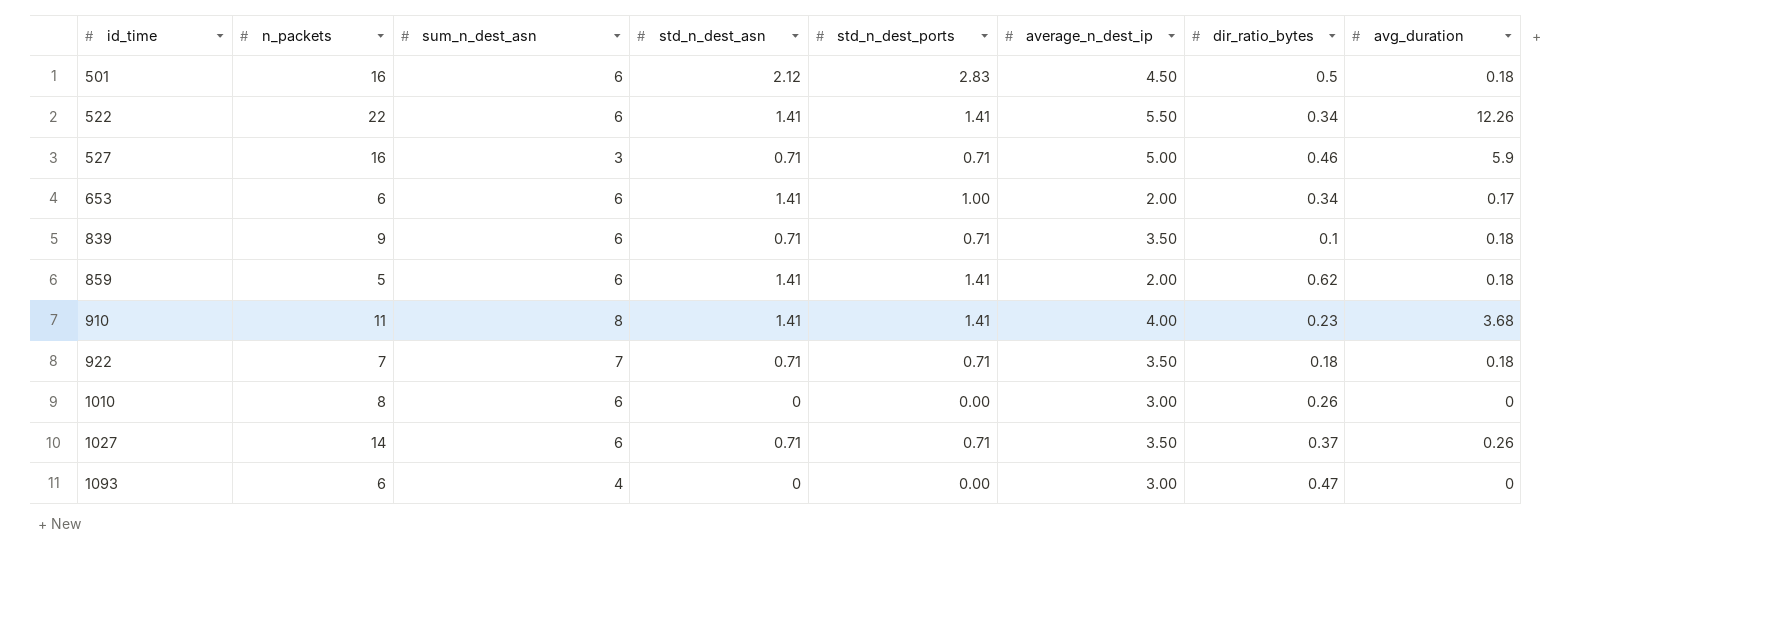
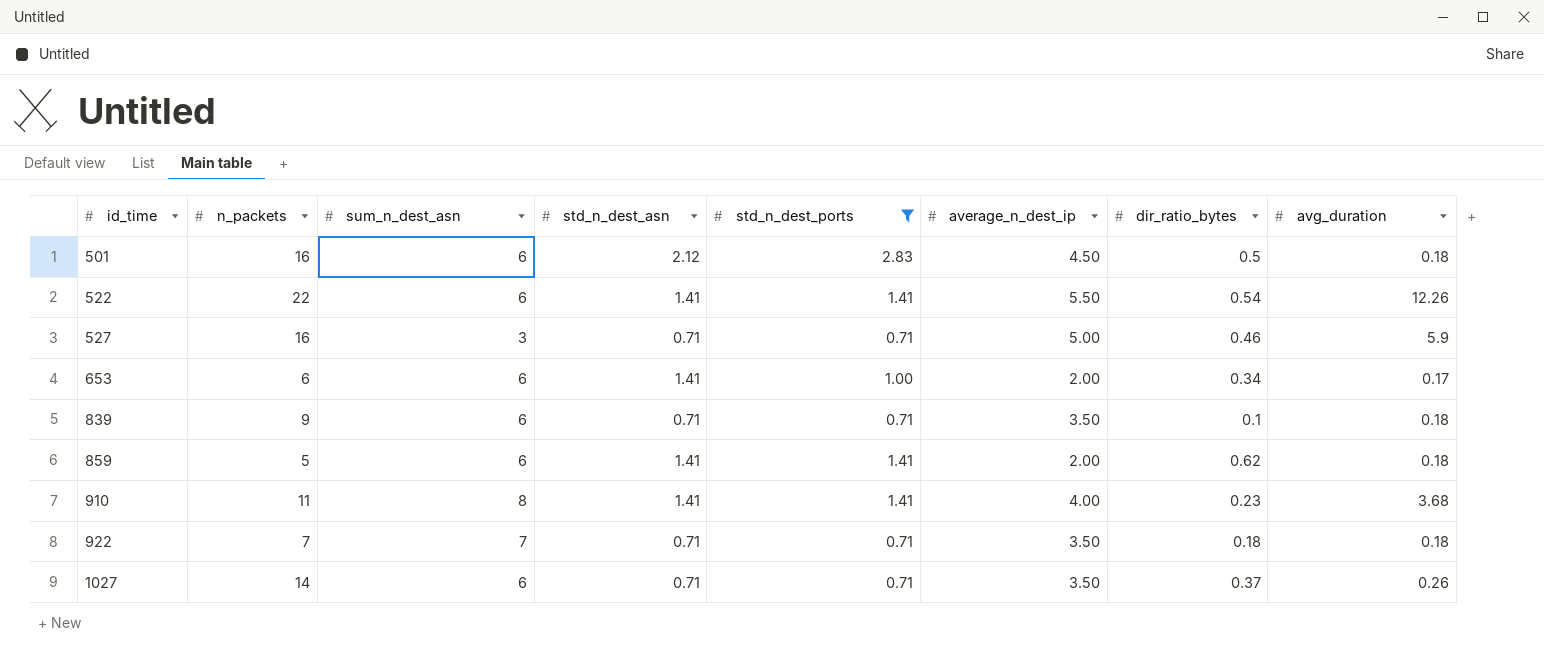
filter: none -> std_n_dest_ports != 0.00
522 | dir_ratio_bytes: 0.34 -> 0.54

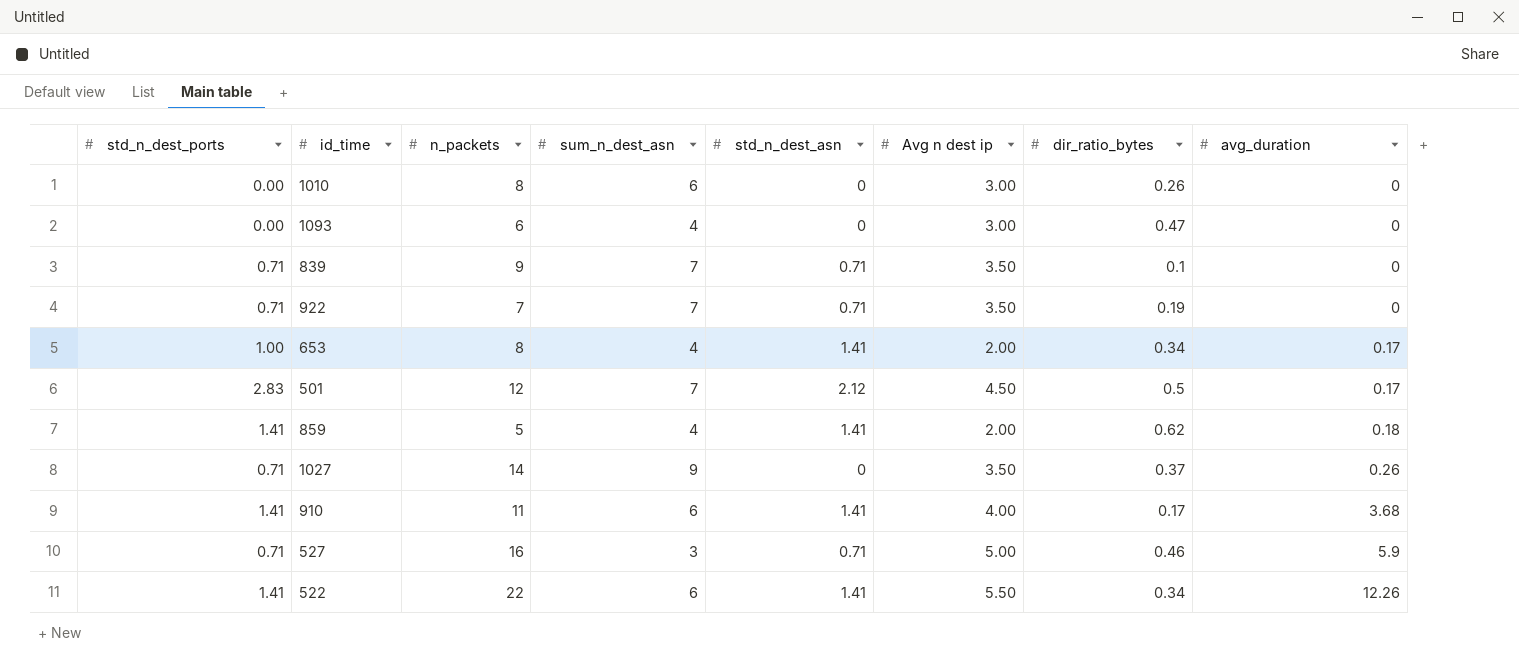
filter: std_n_dest_ports != 0.00 -> none
row order: id_time ascending -> avg_duration ascending
column std_n_dest_ports | position: 5 -> 1
column name: average_n_dest_ip -> Avg n dest ip
839 | sum_n_dest_asn: 6 -> 7
839 | avg_duration: 0.18 -> 0
922 | dir_ratio_bytes: 0.18 -> 0.19
922 | avg_duration: 0.18 -> 0
653 | n_packets: 6 -> 8
653 | sum_n_dest_asn: 6 -> 4
501 | n_packets: 16 -> 12
501 | sum_n_dest_asn: 6 -> 7
501 | avg_duration: 0.18 -> 0.17
859 | sum_n_dest_asn: 6 -> 4
1027 | sum_n_dest_asn: 6 -> 9
1027 | std_n_dest_asn: 0.71 -> 0
910 | sum_n_dest_asn: 8 -> 6
910 | dir_ratio_bytes: 0.23 -> 0.17
522 | dir_ratio_bytes: 0.54 -> 0.34

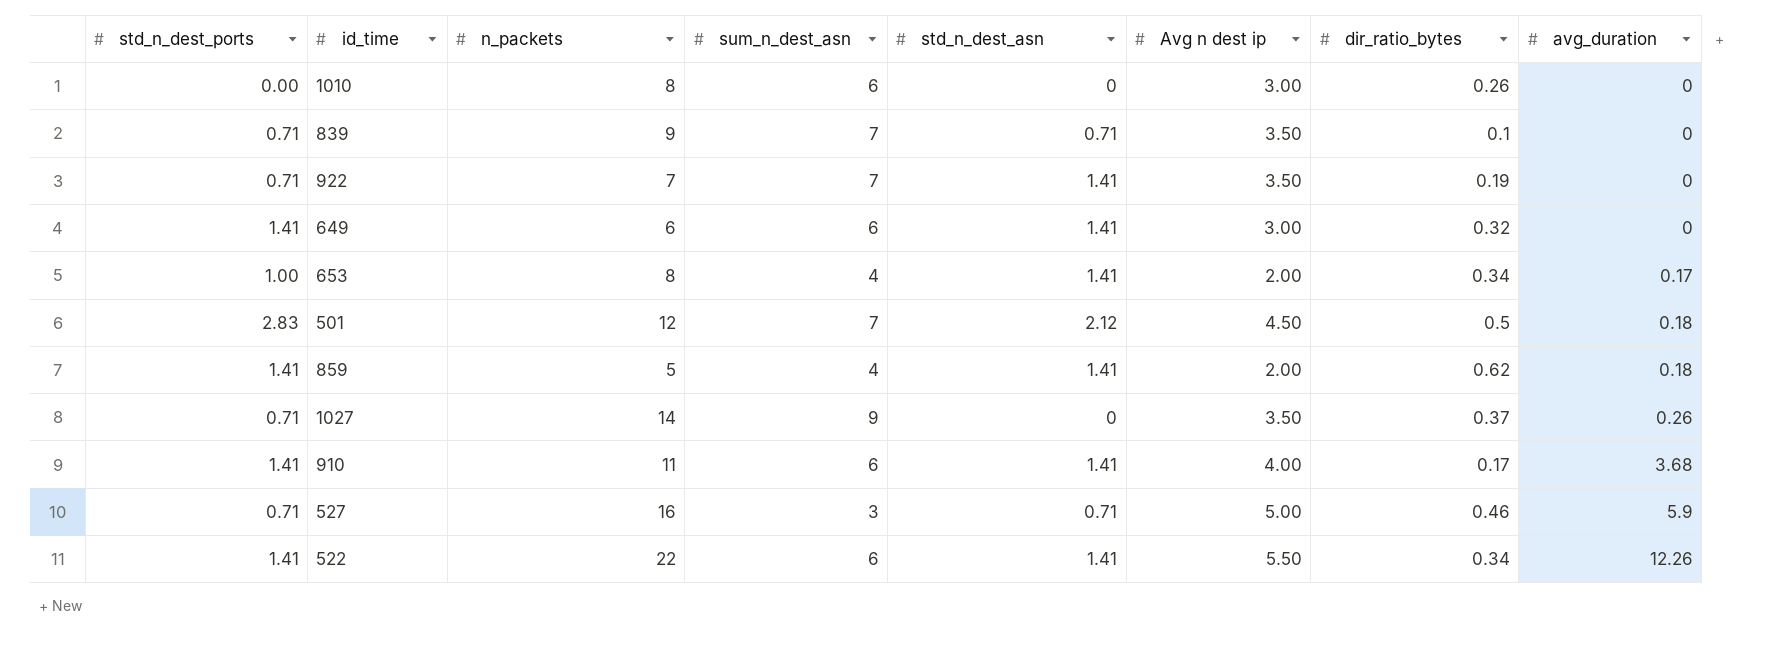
row 1093: 0.00 | 6 | 4 | 0 | 3.00 | 0.47 | 0 -> none
922 | std_n_dest_asn: 0.71 -> 1.41
row 649: none -> 1.41 | 6 | 6 | 1.41 | 3.00 | 0.32 | 0
501 | avg_duration: 0.17 -> 0.18

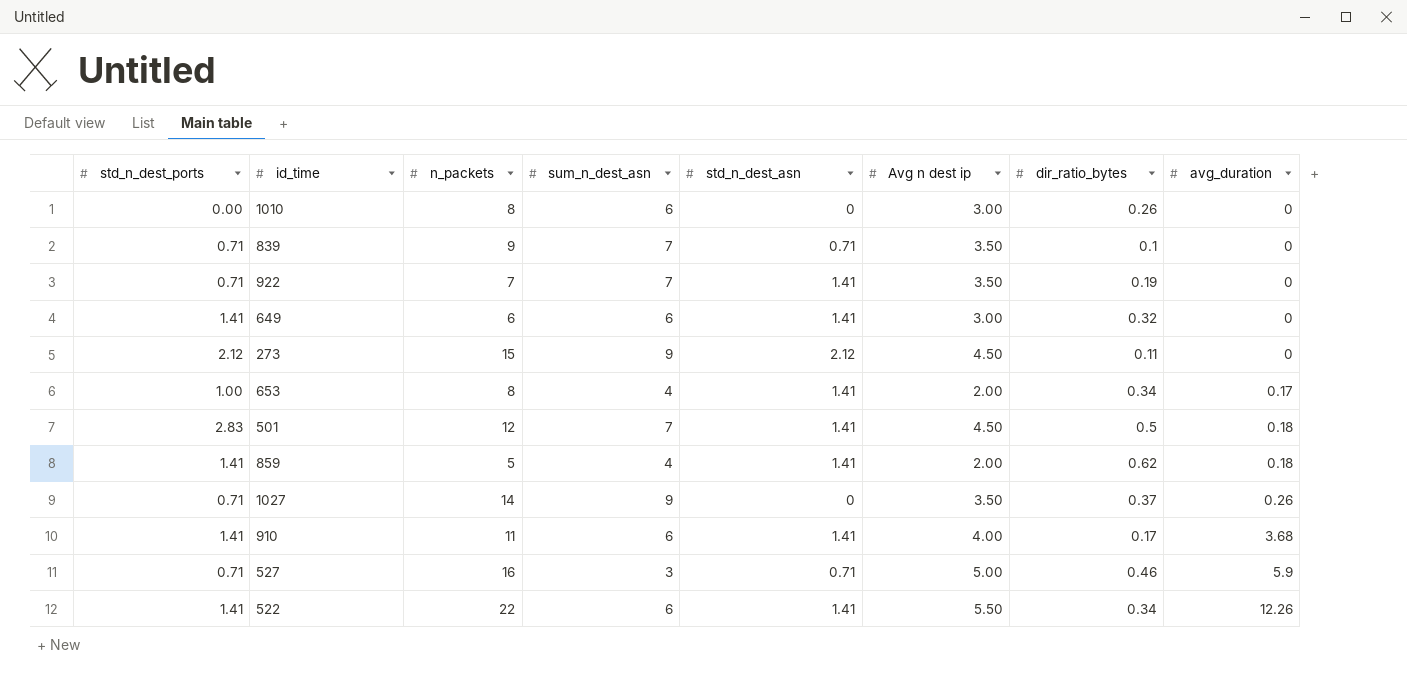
row 273: none -> 2.12 | 15 | 9 | 2.12 | 4.50 | 0.11 | 0
501 | std_n_dest_asn: 2.12 -> 1.41

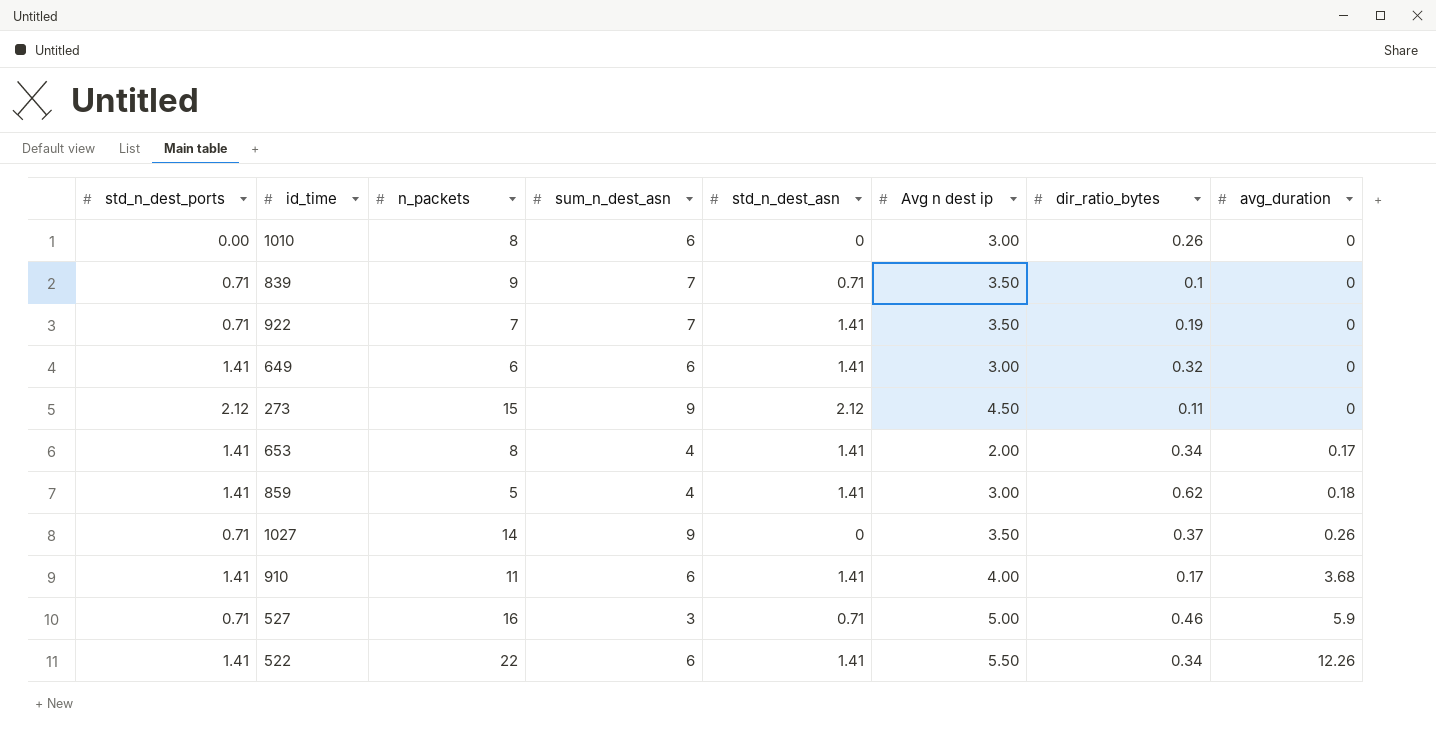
row 501: 2.83 | 12 | 7 | 1.41 | 4.50 | 0.5 | 0.18 -> none
653 | std_n_dest_ports: 1.00 -> 1.41
859 | Avg n dest ip: 2.00 -> 3.00

